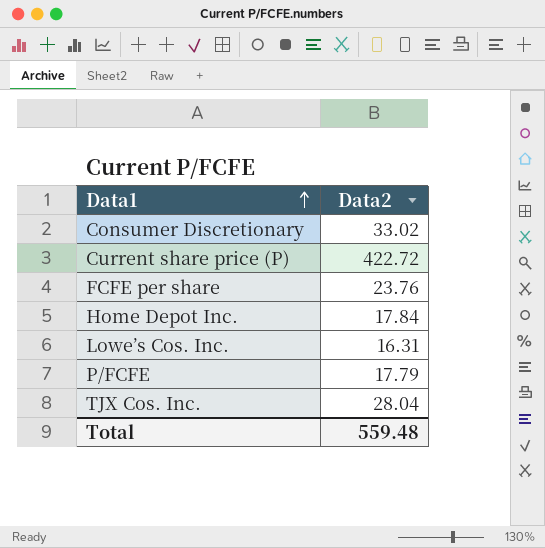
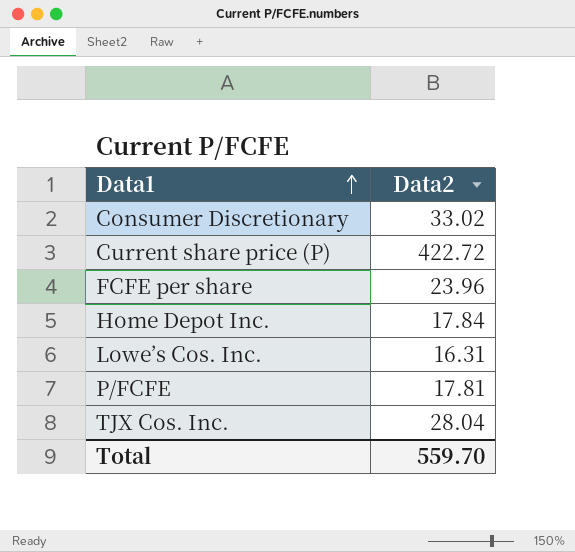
FCFE per share | Data2: 23.76 -> 23.96
P/FCFE | Data2: 17.79 -> 17.81
Total | Data2: 559.48 -> 559.70

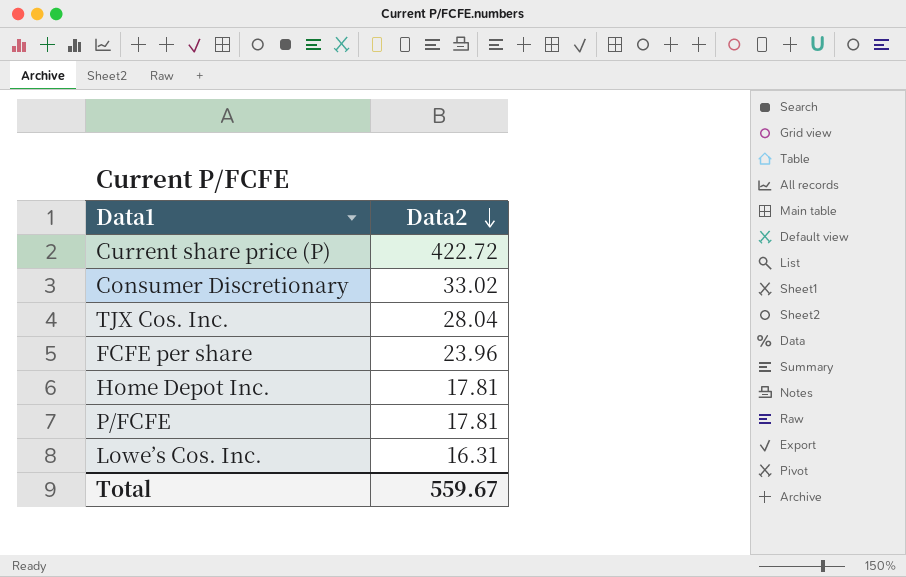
row order: Data1 ascending -> Data2 descending
Home Depot Inc. | Data2: 17.84 -> 17.81
Total | Data2: 559.70 -> 559.67

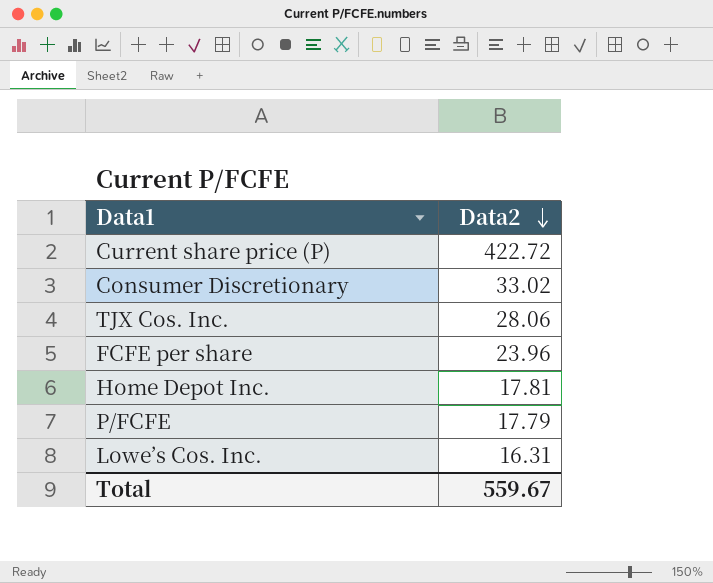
TJX Cos. Inc. | Data2: 28.04 -> 28.06
P/FCFE | Data2: 17.81 -> 17.79

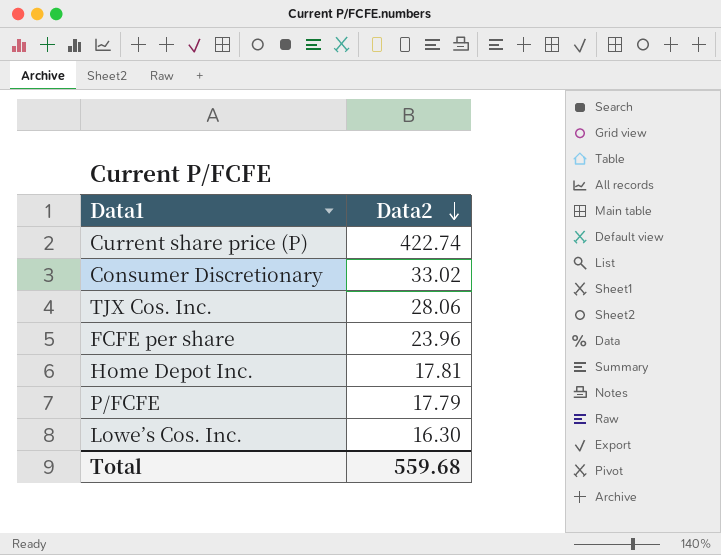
Current share price (P) | Data2: 422.72 -> 422.74
Lowe’s Cos. Inc. | Data2: 16.31 -> 16.30
Total | Data2: 559.67 -> 559.68

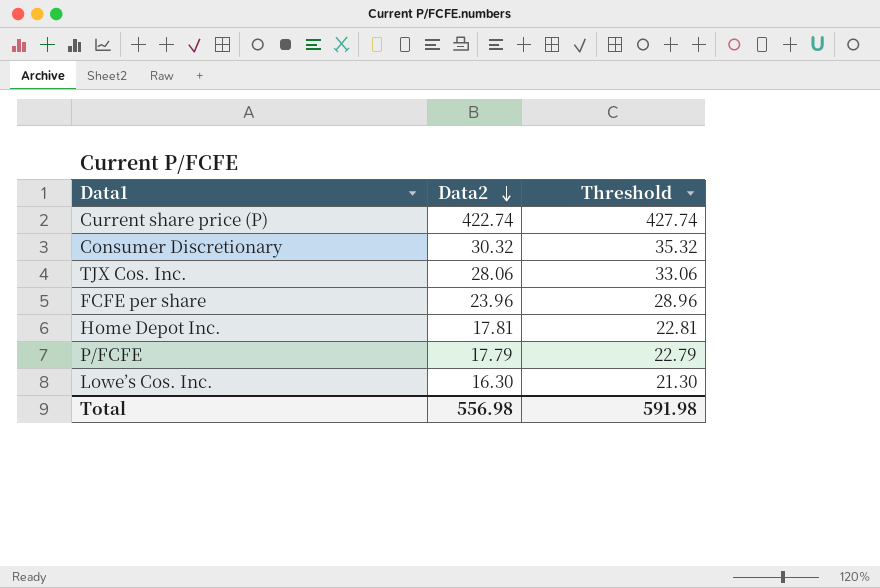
column Threshold | formula: none -> [Data2] + 5
Consumer Discretionary | Data2: 33.02 -> 30.32
Total | Data2: 559.68 -> 556.98

